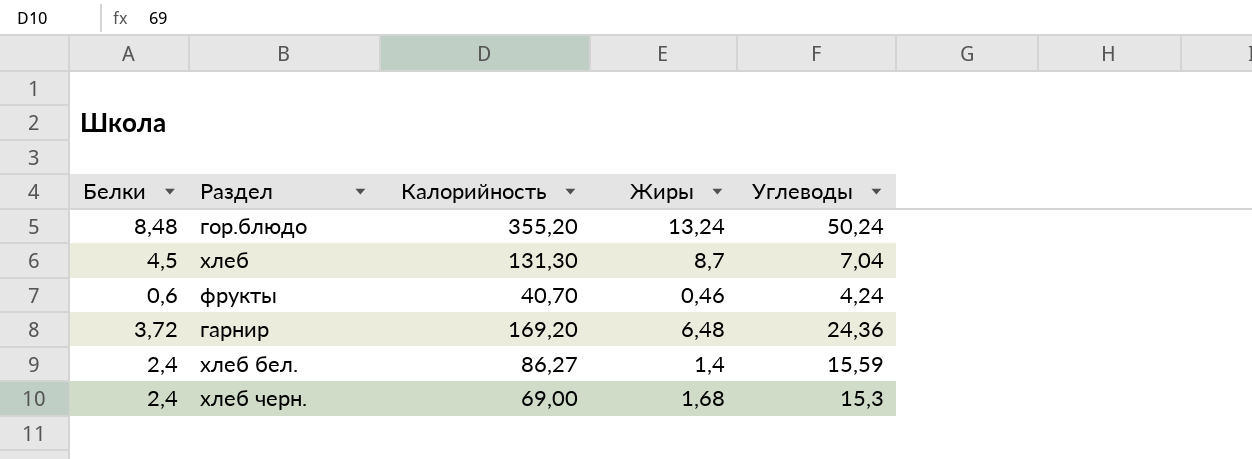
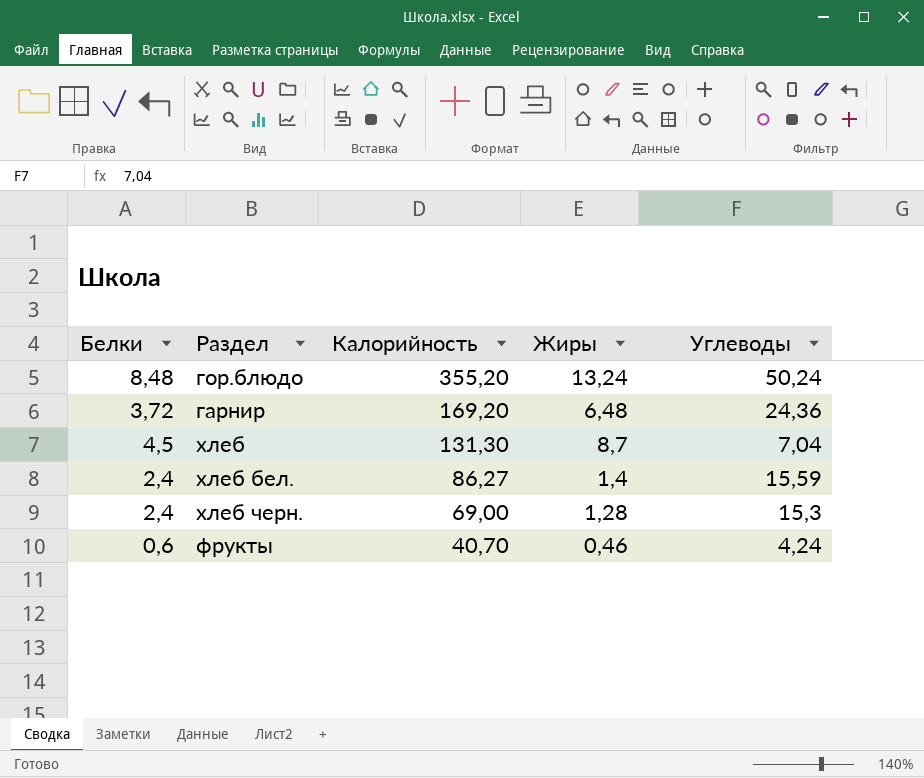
row order: none -> Калорийность descending
хлеб черн. | Жиры: 1,68 -> 1,28

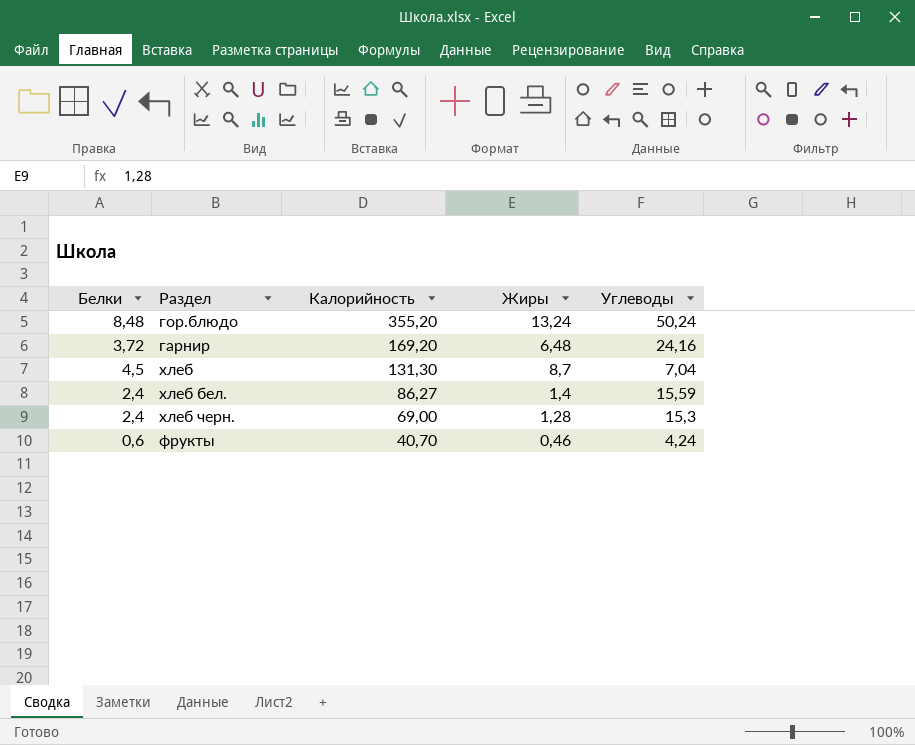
гарнир | Углеводы: 24,36 -> 24,16

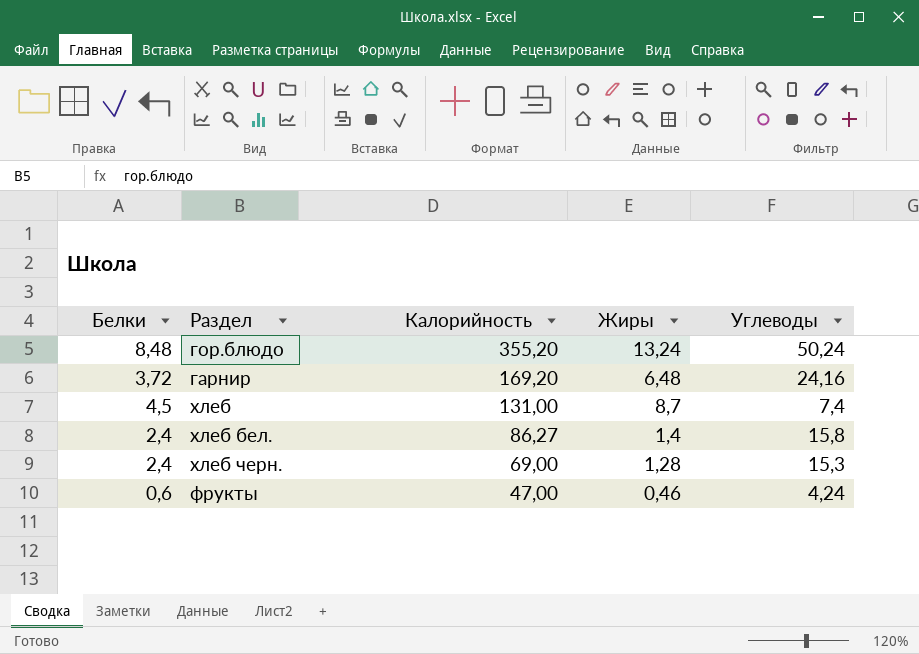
хлеб | Калорийность: 131,30 -> 131,00
хлеб | Углеводы: 7,04 -> 7,4
хлеб бел. | Углеводы: 15,59 -> 15,8
фрукты | Калорийность: 40,70 -> 47,00

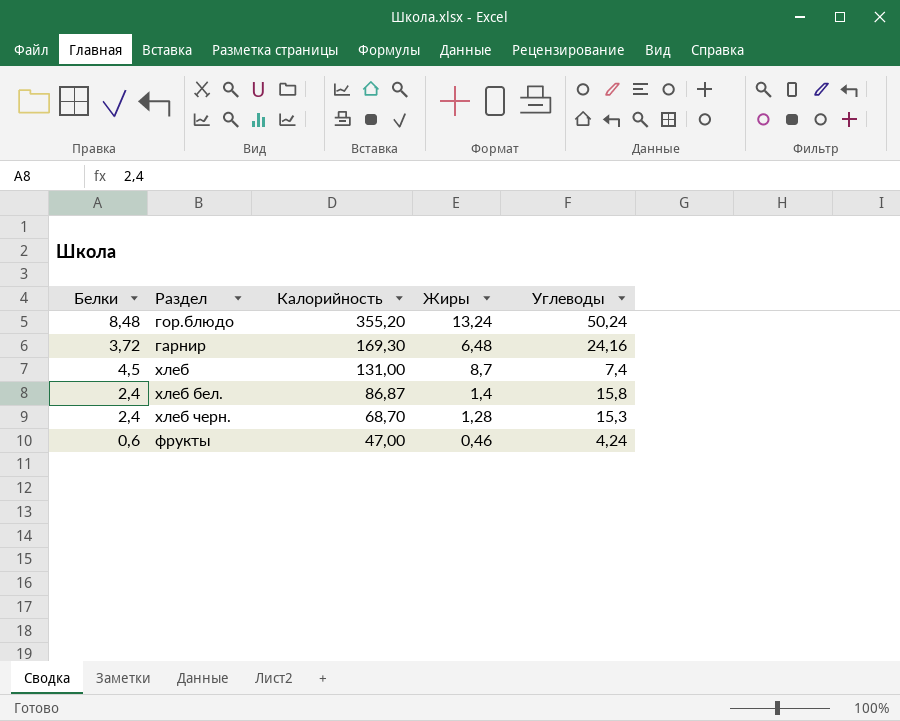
гарнир | Калорийность: 169,20 -> 169,30
хлеб бел. | Калорийность: 86,27 -> 86,87
хлеб черн. | Калорийность: 69,00 -> 68,70

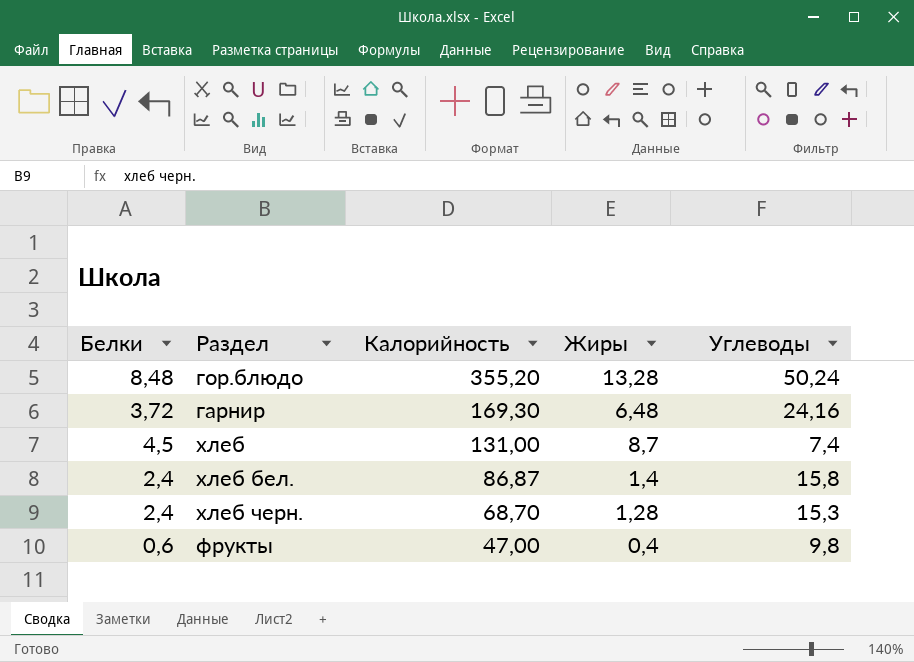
гор.блюдо | Жиры: 13,24 -> 13,28
фрукты | Жиры: 0,46 -> 0,4
фрукты | Углеводы: 4,24 -> 9,8

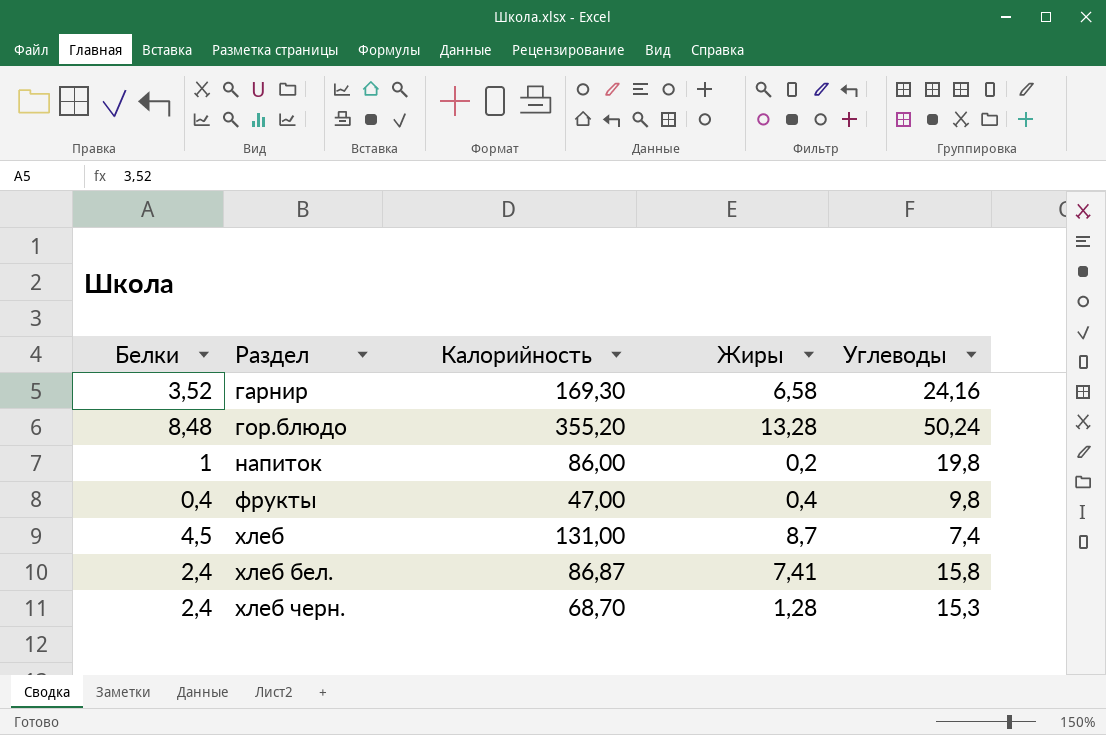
row order: Калорийность descending -> Раздел ascending
гарнир | Белки: 3,72 -> 3,52
гарнир | Жиры: 6,48 -> 6,58
row напиток: none -> 1 | 86,00 | 0,2 | 19,8
фрукты | Белки: 0,6 -> 0,4
хлеб бел. | Жиры: 1,4 -> 7,41

